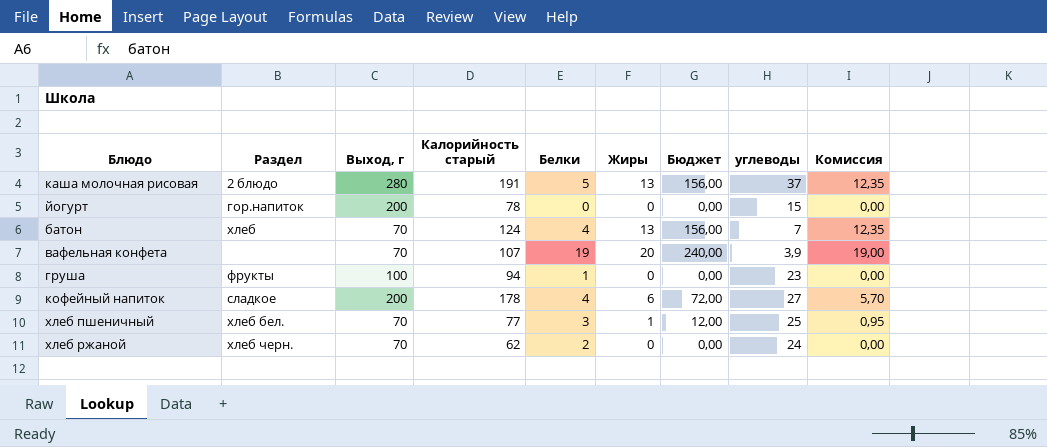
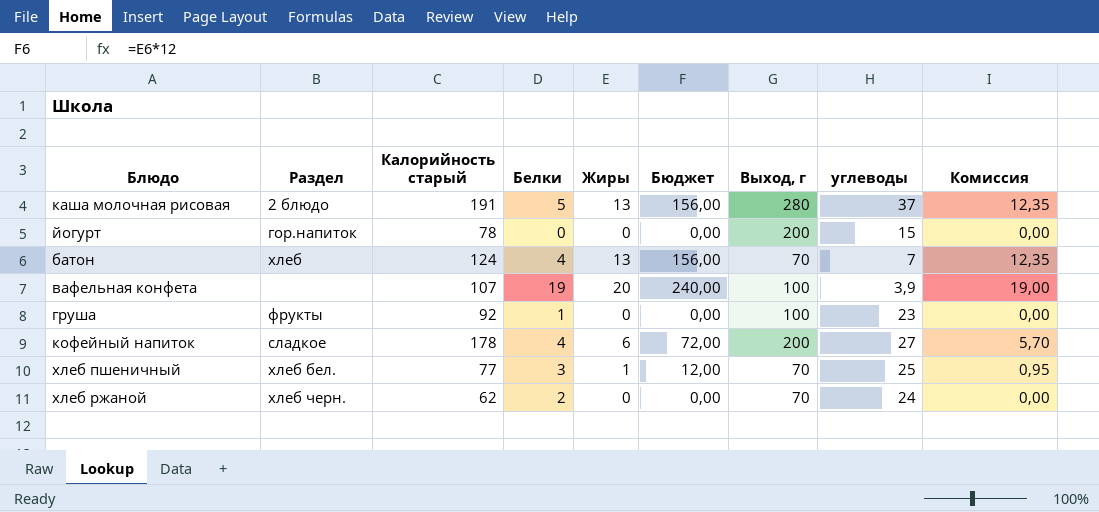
column Выход, г | position: 3 -> 7
вафельная конфета | Выход, г: 70 -> 100
груша | Калорийность старый: 94 -> 92

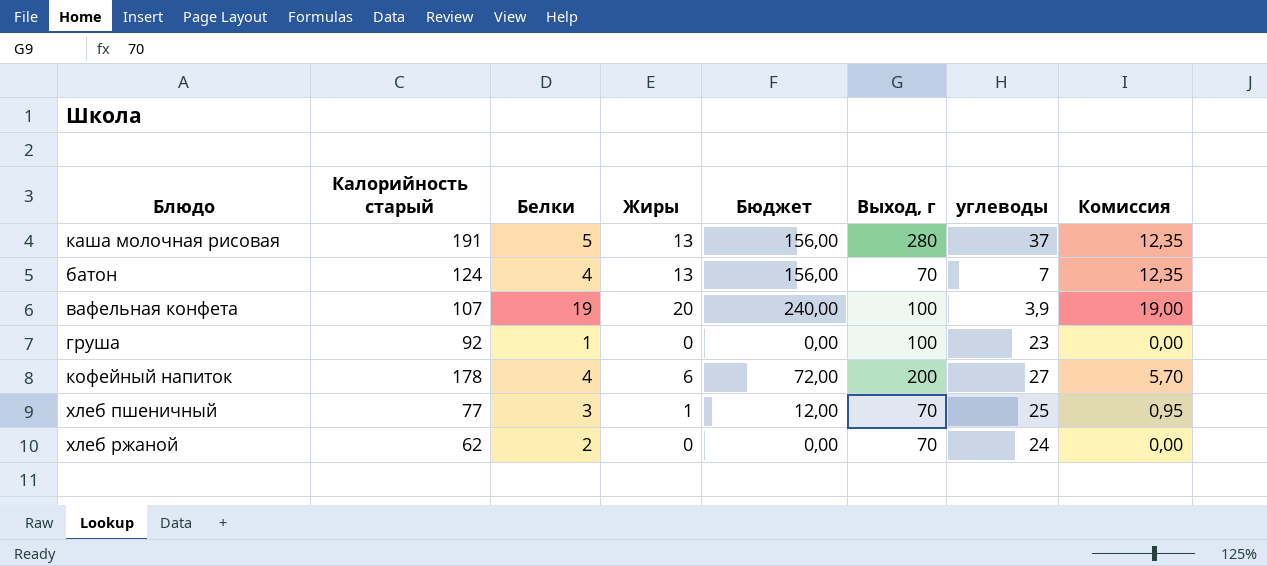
column Раздел | position: 2 -> none
row йогурт: гор.напиток | 78 | 0 | 0 | 0,00 | 200 | 15 | 0,00 -> none

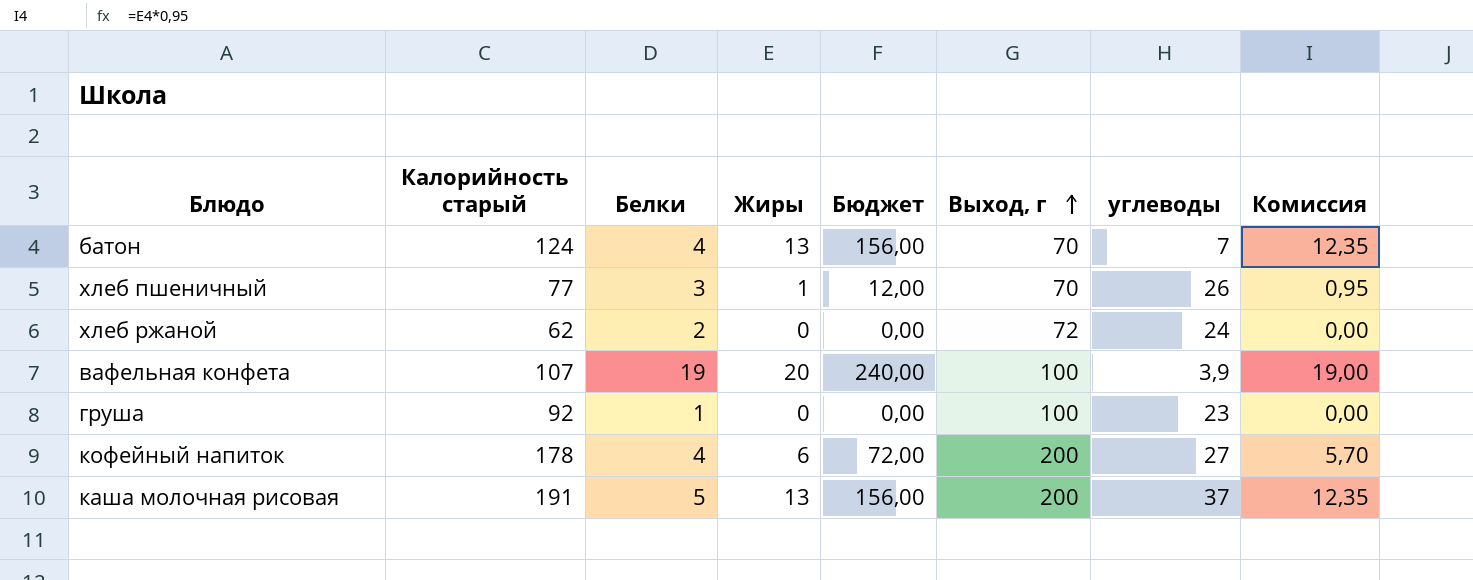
row order: none -> Выход, г ascending
хлеб пшеничный | углеводы: 25 -> 26
хлеб ржаной | Выход, г: 70 -> 72
каша молочная рисовая | Выход, г: 280 -> 200

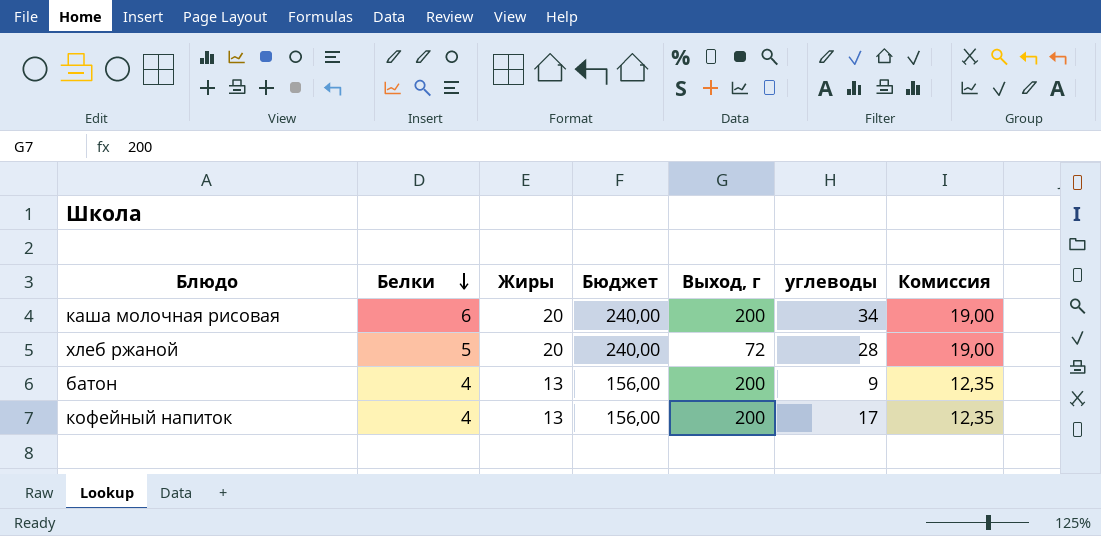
row order: Выход, г ascending -> Белки descending
column Калорийность старый | position: 2 -> none
row хлеб пшеничный: 77 | 3 | 1 | 12,00 | 70 | 26 | 0,95 -> none
row вафельная конфета: 107 | 19 | 20 | 240,00 | 100 | 3,9 | 19,00 -> none
row груша: 92 | 1 | 0 | 0,00 | 100 | 23 | 0,00 -> none
каша молочная рисовая | Белки: 5 -> 6
каша молочная рисовая | Жиры: 13 -> 20
каша молочная рисовая | Бюджет: 156,00 -> 240,00
каша молочная рисовая | углеводы: 37 -> 34
каша молочная рисовая | Комиссия: 12,35 -> 19,00
хлеб ржаной | Белки: 2 -> 5
хлеб ржаной | Жиры: 0 -> 20
хлеб ржаной | Бюджет: 0,00 -> 240,00
хлеб ржаной | углеводы: 24 -> 28
хлеб ржаной | Комиссия: 0,00 -> 19,00
батон | Выход, г: 70 -> 200
батон | углеводы: 7 -> 9
кофейный напиток | Жиры: 6 -> 13
кофейный напиток | Бюджет: 72,00 -> 156,00
кофейный напиток | углеводы: 27 -> 17
кофейный напиток | Комиссия: 5,70 -> 12,35

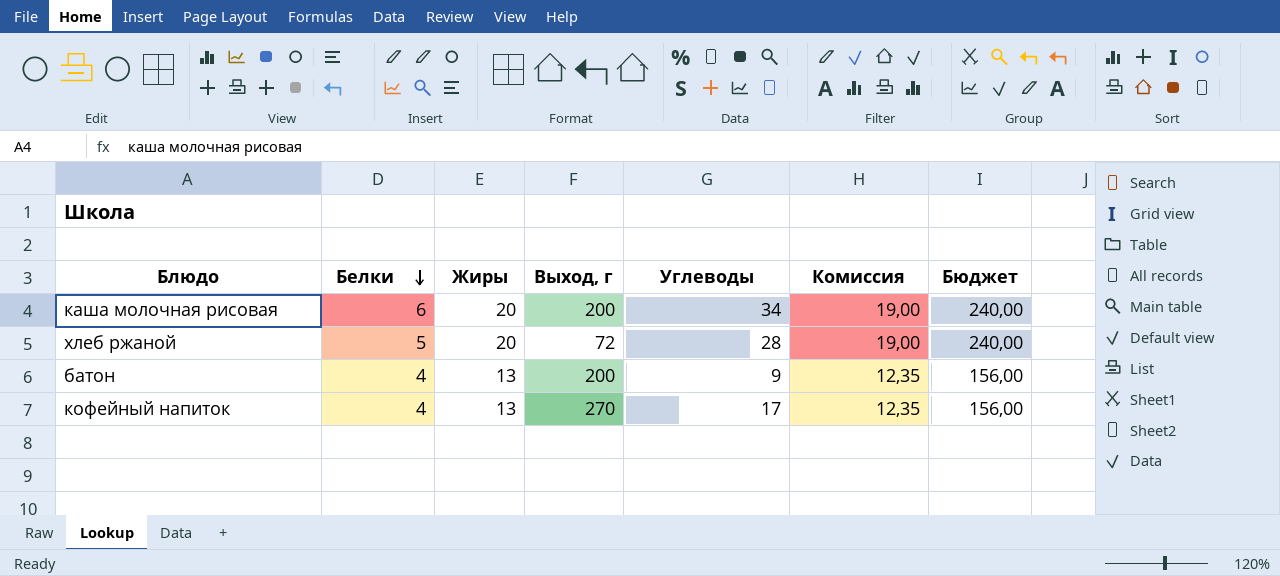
column name: углеводы -> Углеводы
column Бюджет | position: 4 -> 7
кофейный напиток | Выход, г: 200 -> 270

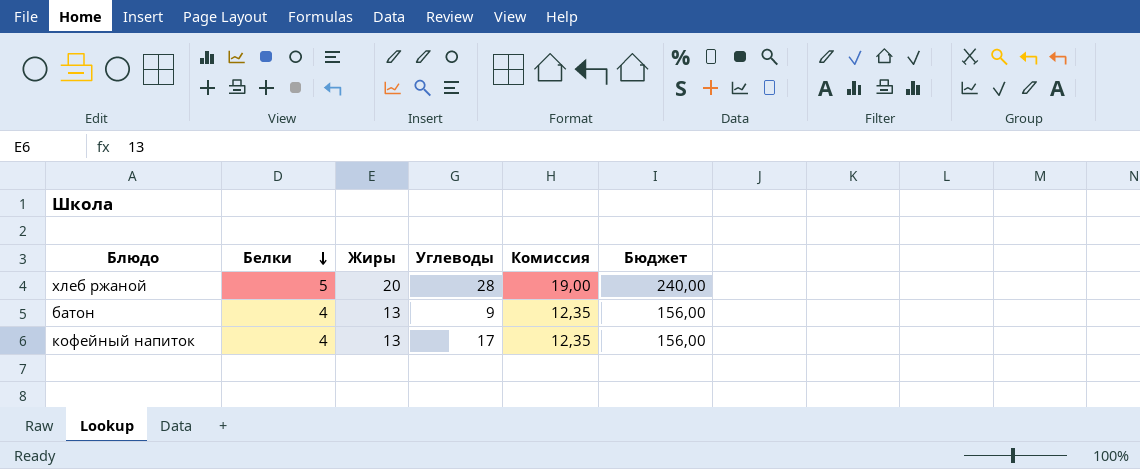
column Выход, г | position: 4 -> none
row каша молочная рисовая: 6 | 20 | 200 | 34 | 19,00 | 240,00 -> none

